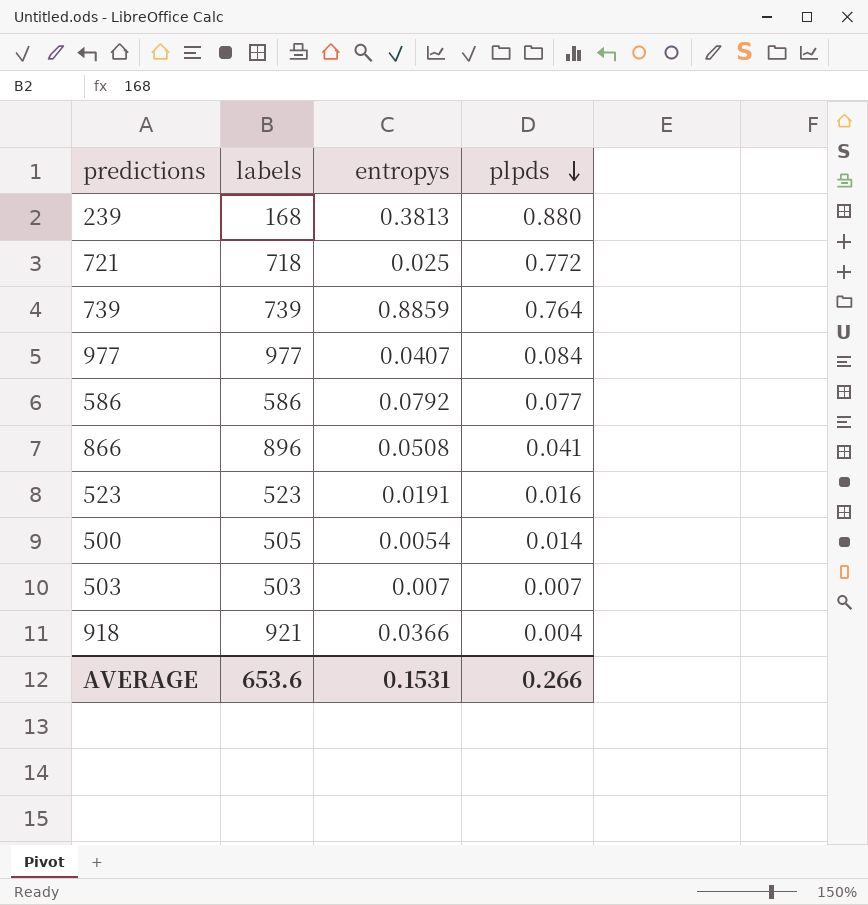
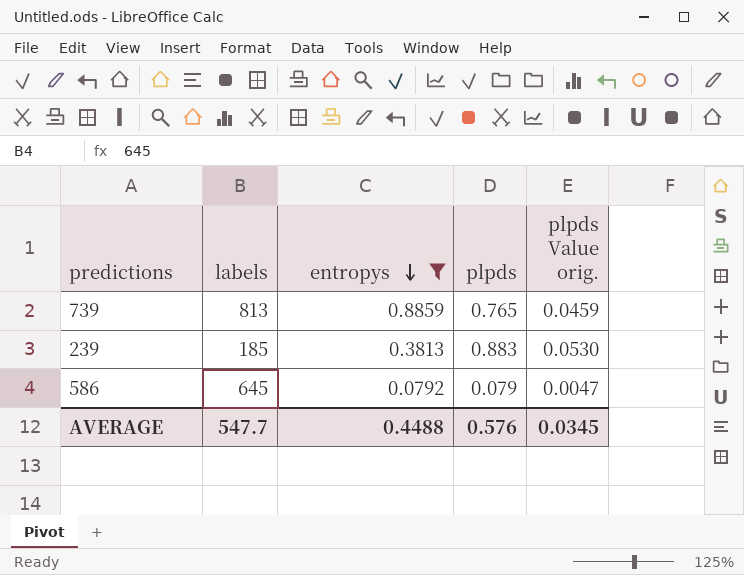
filter: none -> entropys >= 0.0792
row order: plpds descending -> entropys descending
column plpds Value orig. | formula: none -> [plpds] * 0.06
739 | labels: 739 -> 813
739 | plpds: 0.764 -> 0.765
239 | labels: 168 -> 185
239 | plpds: 0.880 -> 0.883
586 | labels: 586 -> 645
586 | plpds: 0.077 -> 0.079
AVERAGE | labels: 653.6 -> 547.7
AVERAGE | entropys: 0.1531 -> 0.4488
AVERAGE | plpds: 0.266 -> 0.576

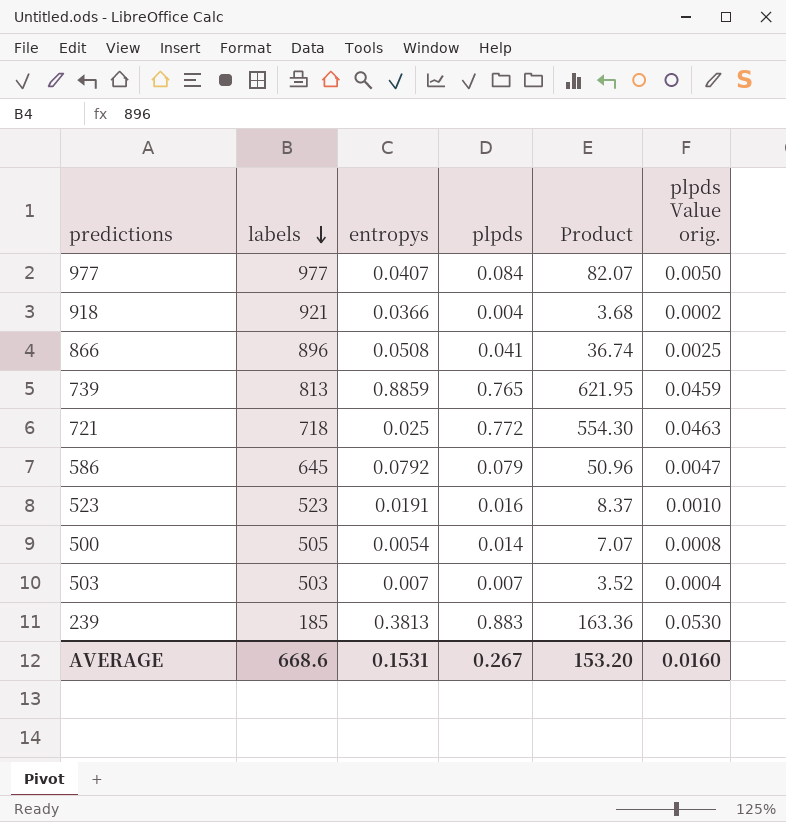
filter: entropys >= 0.0792 -> none
row order: entropys descending -> labels descending
column Product | formula: none -> [labels] * [plpds]
AVERAGE | labels: 547.7 -> 668.6
AVERAGE | entropys: 0.4488 -> 0.1531
AVERAGE | plpds: 0.576 -> 0.267
AVERAGE | plpds Value orig.: 0.0345 -> 0.0160

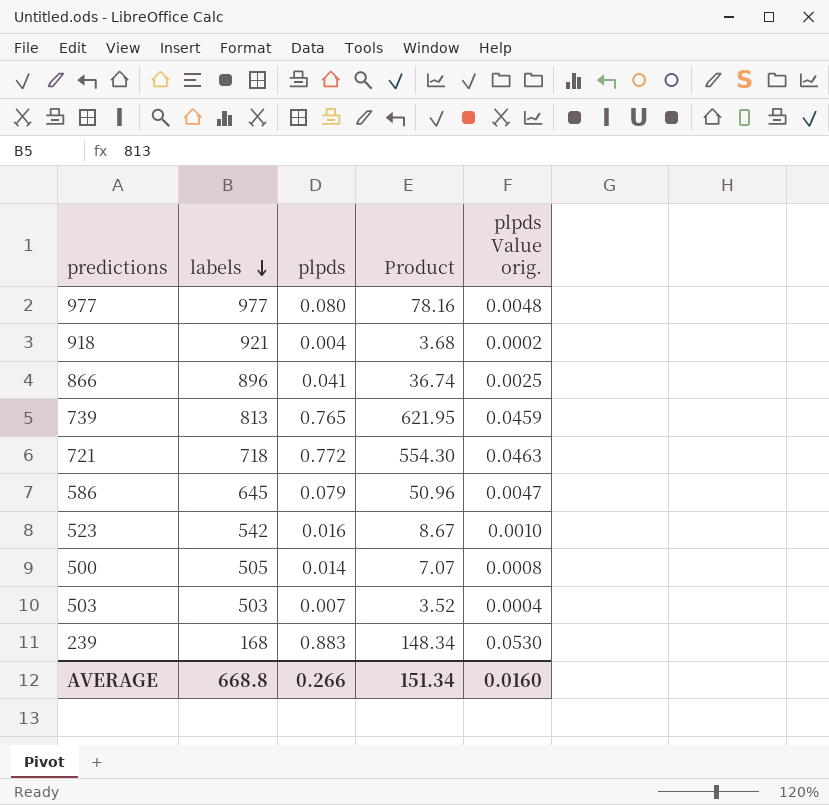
column entropys | position: 3 -> none
977 | plpds: 0.084 -> 0.080
977 | Product: 82.07 -> 78.16
977 | plpds Value orig.: 0.0050 -> 0.0048
523 | labels: 523 -> 542
523 | Product: 8.37 -> 8.67
239 | labels: 185 -> 168
239 | Product: 163.36 -> 148.34
AVERAGE | labels: 668.6 -> 668.8
AVERAGE | plpds: 0.267 -> 0.266
AVERAGE | Product: 153.20 -> 151.34

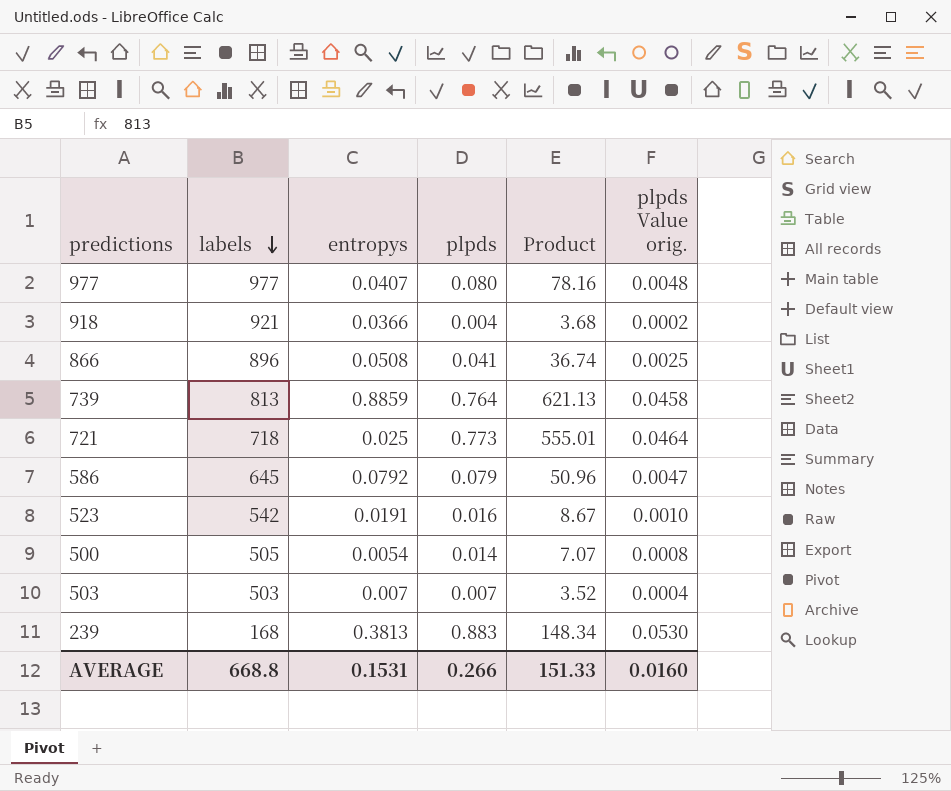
column entropys | position: none -> 3
739 | plpds: 0.765 -> 0.764
739 | Product: 621.95 -> 621.13
739 | plpds Value orig.: 0.0459 -> 0.0458
721 | plpds: 0.772 -> 0.773
721 | Product: 554.30 -> 555.01
721 | plpds Value orig.: 0.0463 -> 0.0464
AVERAGE | Product: 151.34 -> 151.33

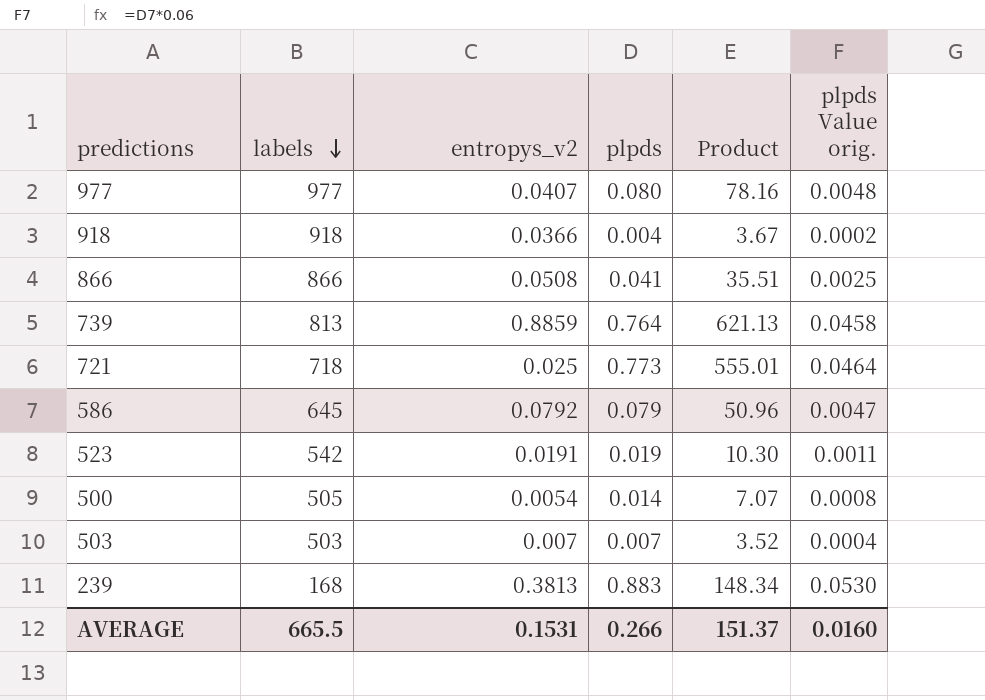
column name: entropys -> entropys_v2
918 | labels: 921 -> 918
918 | Product: 3.68 -> 3.67
866 | labels: 896 -> 866
866 | Product: 36.74 -> 35.51
523 | plpds: 0.016 -> 0.019
523 | Product: 8.67 -> 10.30
523 | plpds Value orig.: 0.0010 -> 0.0011
AVERAGE | labels: 668.8 -> 665.5
AVERAGE | Product: 151.33 -> 151.37

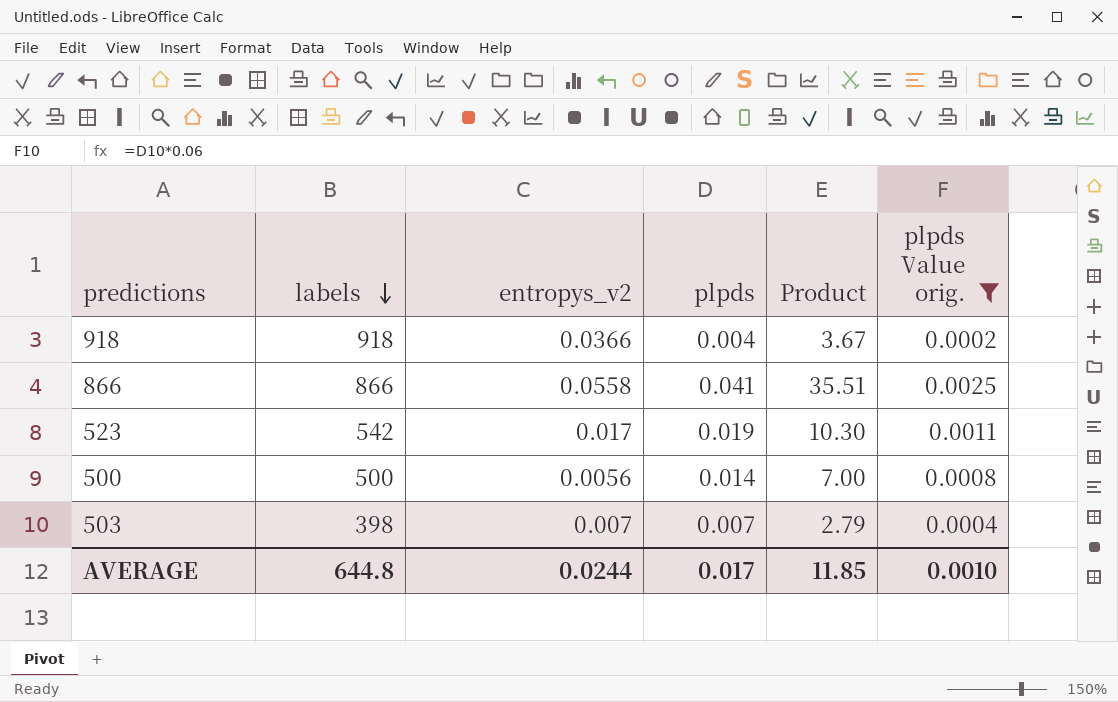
filter: none -> plpds Value orig. <= 0.0025
866 | entropys_v2: 0.0508 -> 0.0558
523 | entropys_v2: 0.0191 -> 0.017
500 | labels: 505 -> 500
500 | entropys_v2: 0.0054 -> 0.0056
500 | Product: 7.07 -> 7.00
503 | labels: 503 -> 398
503 | Product: 3.52 -> 2.79
AVERAGE | labels: 665.5 -> 644.8
AVERAGE | entropys_v2: 0.1531 -> 0.0244
AVERAGE | plpds: 0.266 -> 0.017
AVERAGE | Product: 151.37 -> 11.85
AVERAGE | plpds Value orig.: 0.0160 -> 0.0010

